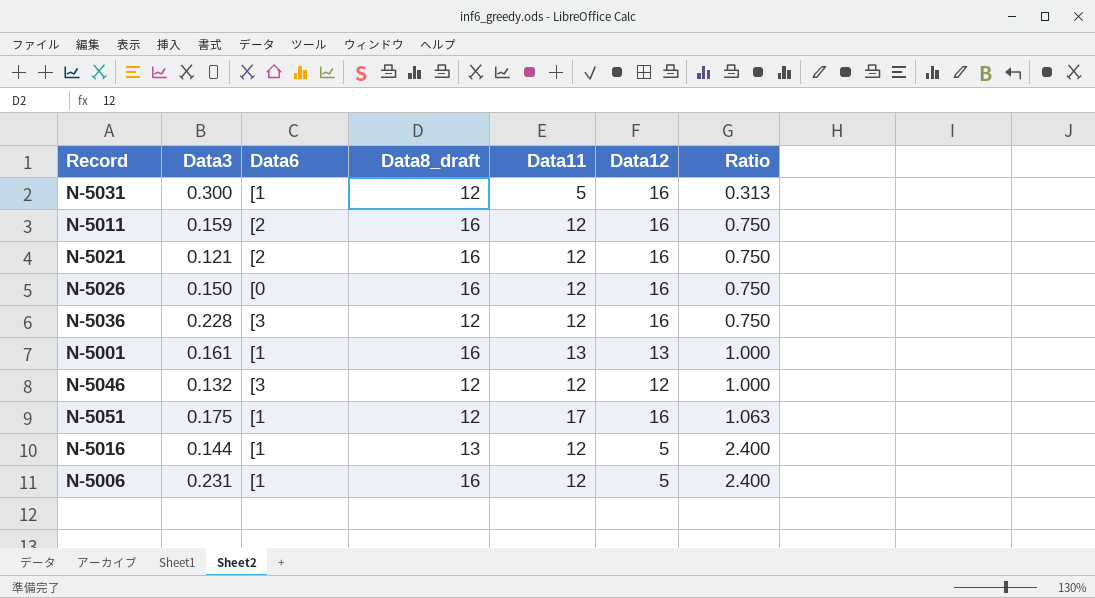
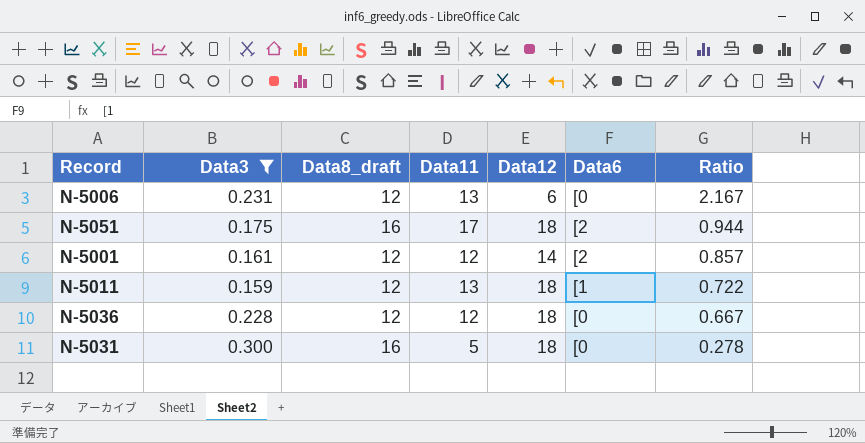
filter: none -> Data3 >= 0.159
row order: Ratio ascending -> Ratio descending
column Data6 | position: 3 -> 6
N-5006 | Data8_draft: 16 -> 12
N-5006 | Data11: 12 -> 13
N-5006 | Data12: 5 -> 6
N-5006 | Data6: [1 -> [0
N-5006 | Ratio: 2.400 -> 2.167
N-5051 | Data8_draft: 12 -> 16
N-5051 | Data12: 16 -> 18
N-5051 | Data6: [1 -> [2
N-5051 | Ratio: 1.063 -> 0.944
N-5001 | Data8_draft: 16 -> 12
N-5001 | Data11: 13 -> 12
N-5001 | Data12: 13 -> 14
N-5001 | Data6: [1 -> [2
N-5001 | Ratio: 1.000 -> 0.857
N-5011 | Data8_draft: 16 -> 12
N-5011 | Data11: 12 -> 13
N-5011 | Data12: 16 -> 18
N-5011 | Data6: [2 -> [1
N-5011 | Ratio: 0.750 -> 0.722
N-5036 | Data12: 16 -> 18
N-5036 | Data6: [3 -> [0
N-5036 | Ratio: 0.750 -> 0.667
N-5031 | Data8_draft: 12 -> 16
N-5031 | Data12: 16 -> 18
N-5031 | Data6: [1 -> [0
N-5031 | Ratio: 0.313 -> 0.278

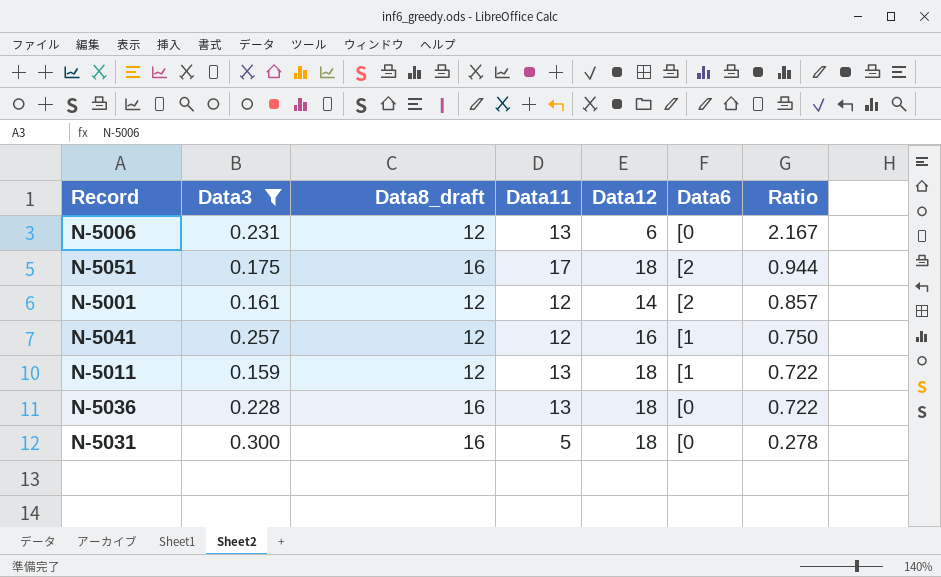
row N-5041: none -> 0.257 | 12 | 12 | 16 | [1 | 0.750
N-5036 | Data8_draft: 12 -> 16
N-5036 | Data11: 12 -> 13
N-5036 | Ratio: 0.667 -> 0.722

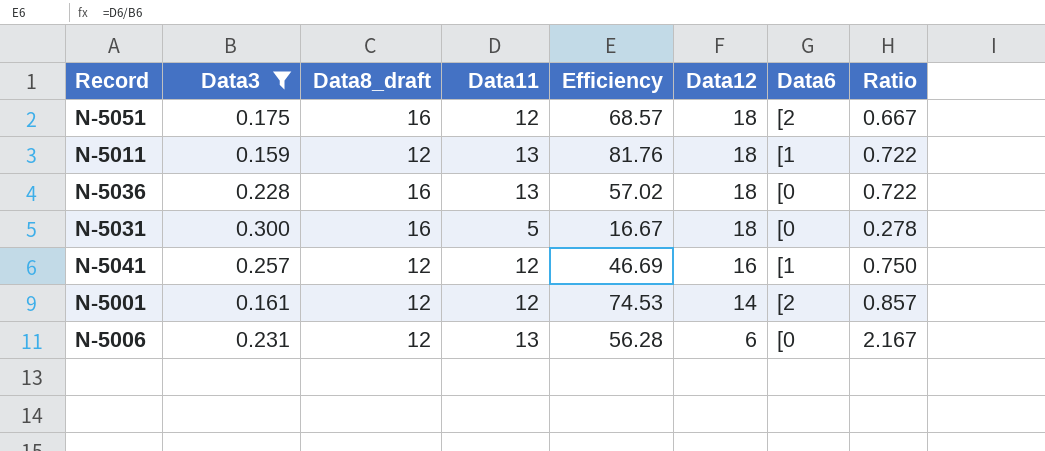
row order: Ratio descending -> Data12 descending
column Efficiency | formula: none -> [Data11] / [Data3]
N-5051 | Data11: 17 -> 12
N-5051 | Ratio: 0.944 -> 0.667

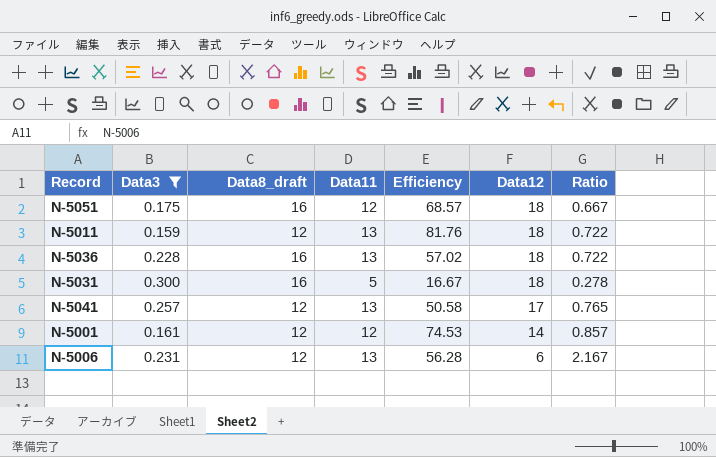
column Data6 | position: 7 -> none
N-5041 | Data11: 12 -> 13
N-5041 | Efficiency: 46.69 -> 50.58
N-5041 | Data12: 16 -> 17
N-5041 | Ratio: 0.750 -> 0.765

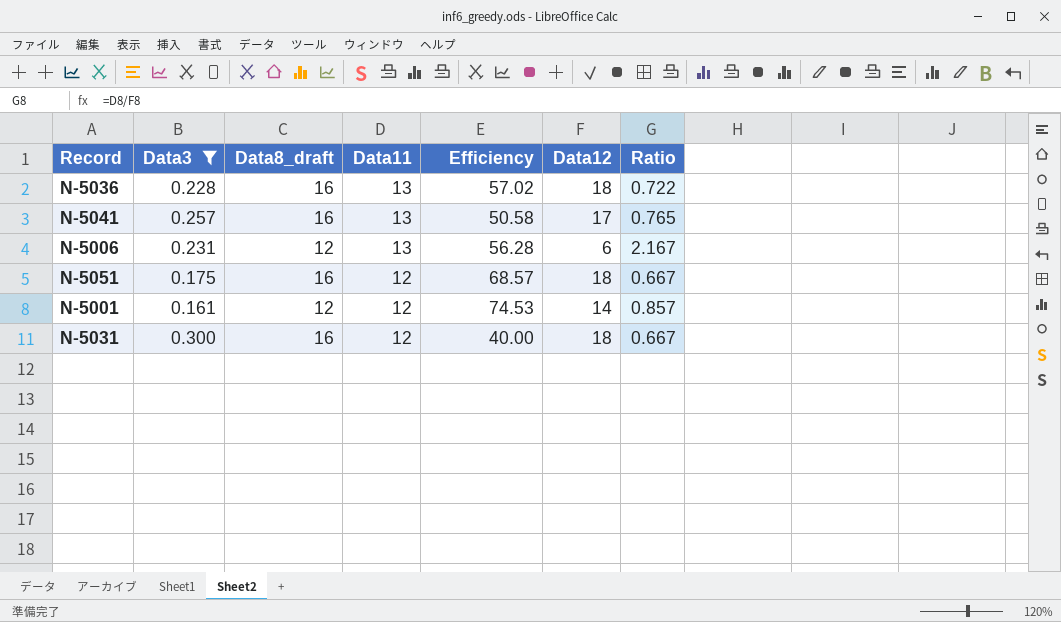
row order: Data12 descending -> Data11 descending
row N-5011: 0.159 | 12 | 13 | 81.76 | 18 | 0.722 -> none
N-5041 | Data8_draft: 12 -> 16
N-5031 | Data11: 5 -> 12
N-5031 | Efficiency: 16.67 -> 40.00
N-5031 | Ratio: 0.278 -> 0.667

